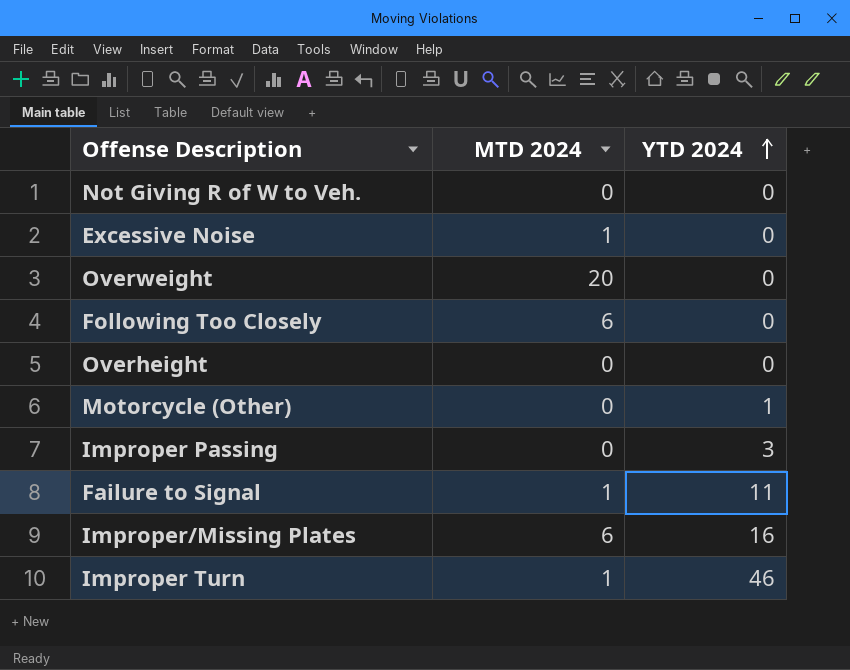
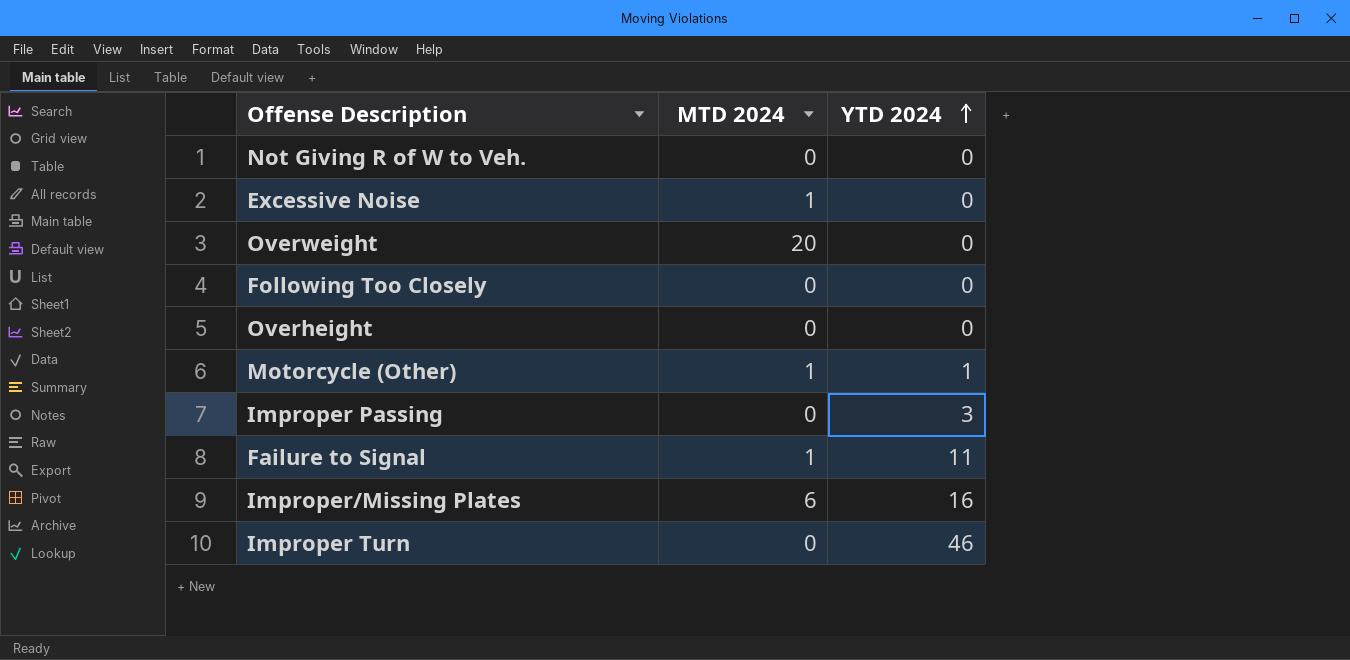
Following Too Closely | MTD 2024: 6 -> 0
Motorcycle (Other) | MTD 2024: 0 -> 1
Improper Turn | MTD 2024: 1 -> 0

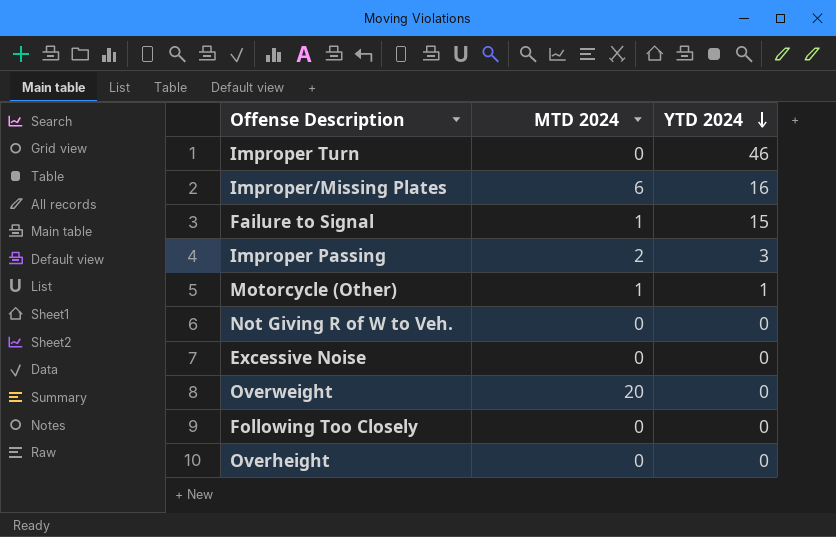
row order: YTD 2024 ascending -> YTD 2024 descending
Failure to Signal | YTD 2024: 11 -> 15
Improper Passing | MTD 2024: 0 -> 2
Excessive Noise | MTD 2024: 1 -> 0

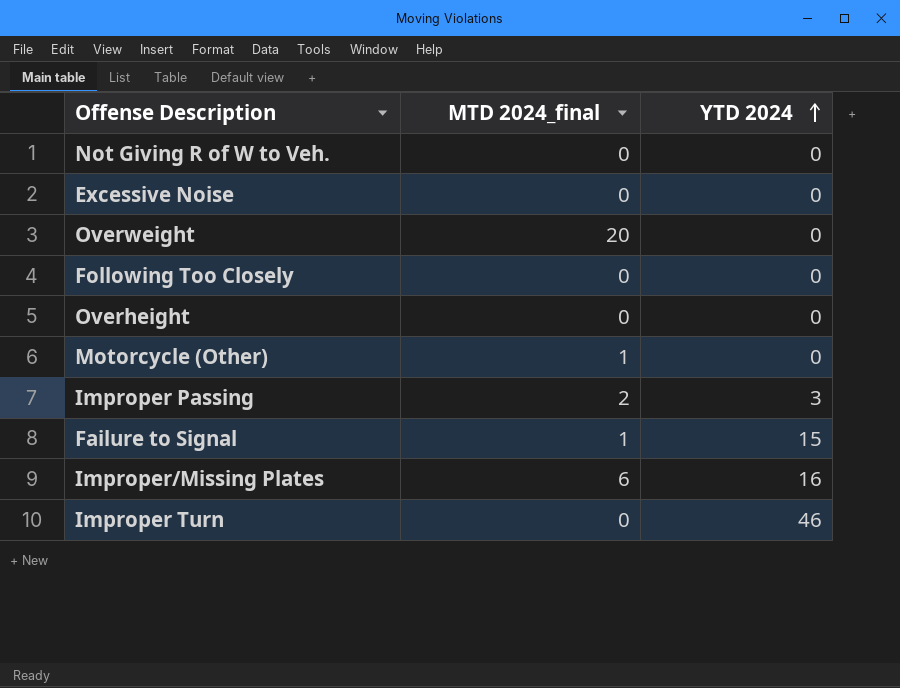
row order: YTD 2024 descending -> YTD 2024 ascending
column name: MTD 2024 -> MTD 2024_final
Motorcycle (Other) | YTD 2024: 1 -> 0

